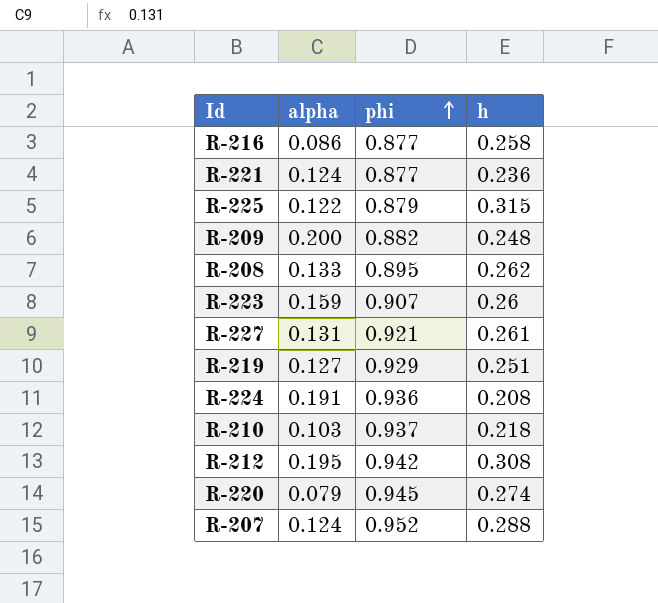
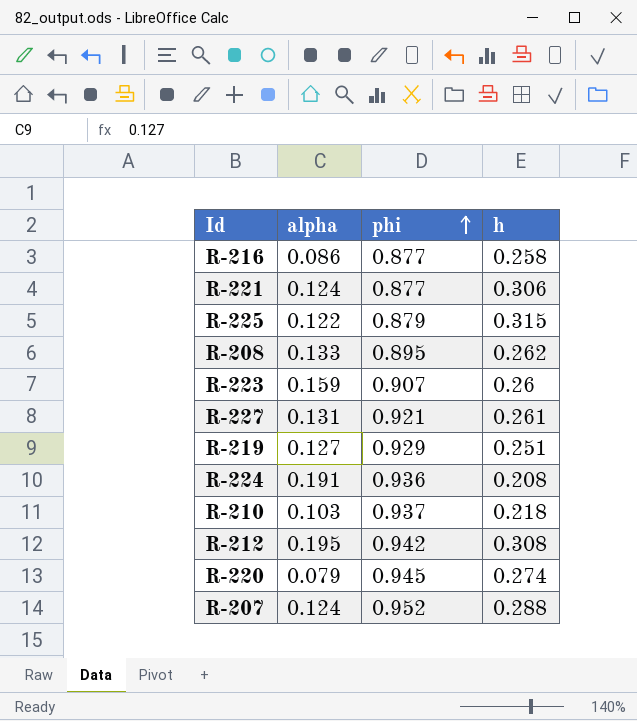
row R-209: 0.200 | 0.882 | 0.248 -> none
R-221 | h: 0.236 -> 0.306

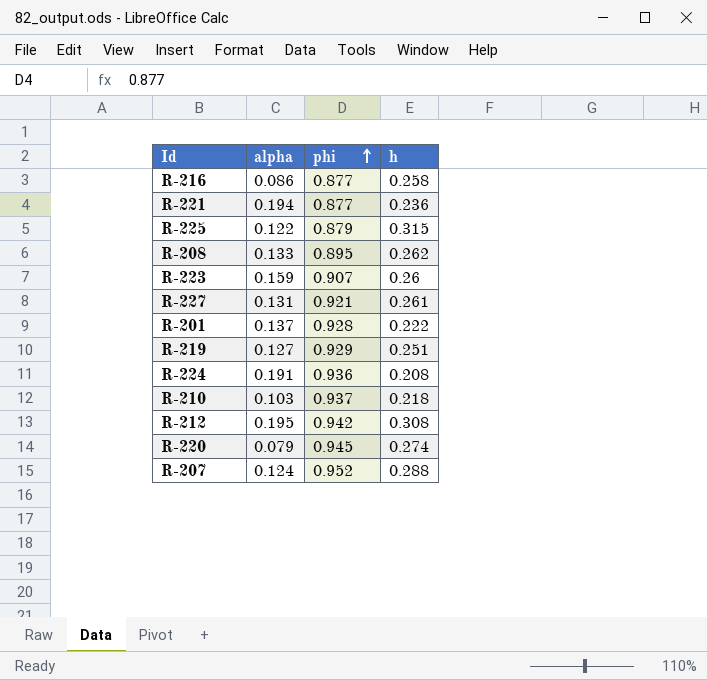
R-221 | alpha: 0.124 -> 0.194
R-221 | h: 0.306 -> 0.236
row R-201: none -> 0.137 | 0.928 | 0.222

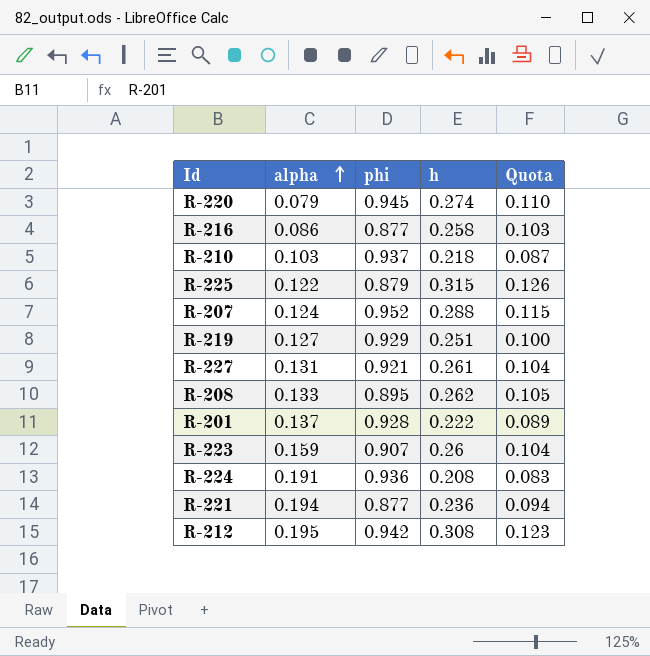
row order: phi ascending -> alpha ascending
column Quota | formula: none -> [h] * 0.4

